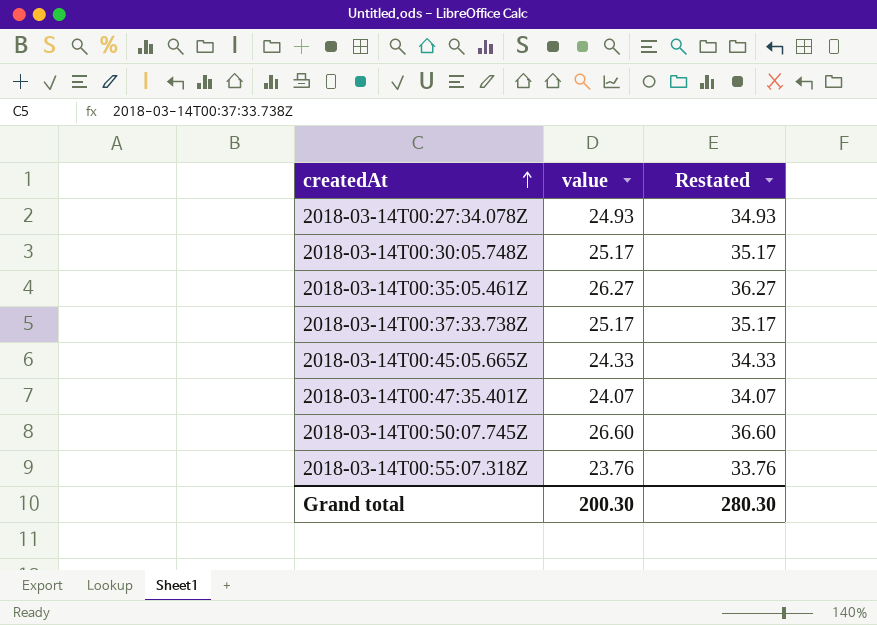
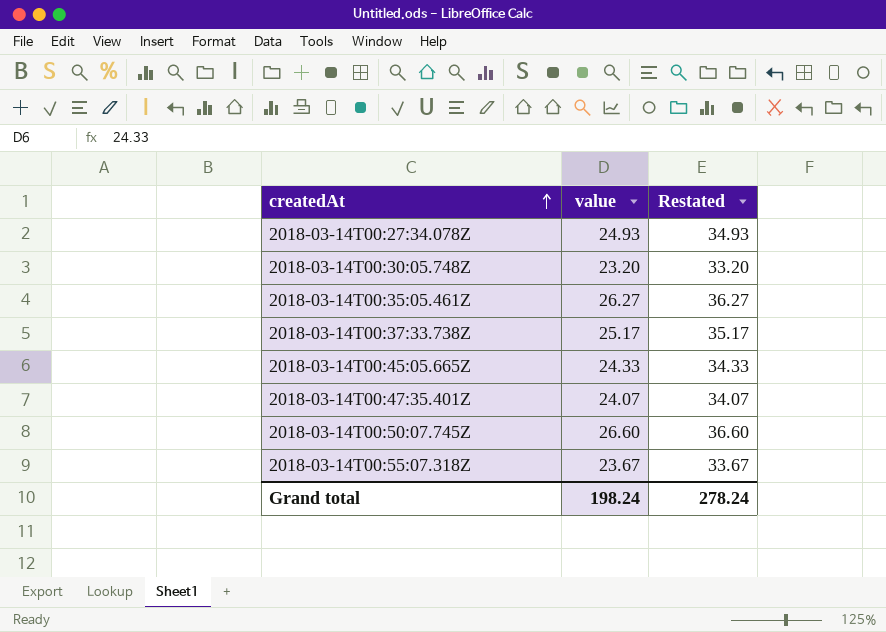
2018-03-14T00:30:05.748Z | value: 25.17 -> 23.20
2018-03-14T00:30:05.748Z | Restated: 35.17 -> 33.20
2018-03-14T00:55:07.318Z | value: 23.76 -> 23.67
2018-03-14T00:55:07.318Z | Restated: 33.76 -> 33.67
Grand total | value: 200.30 -> 198.24
Grand total | Restated: 280.30 -> 278.24

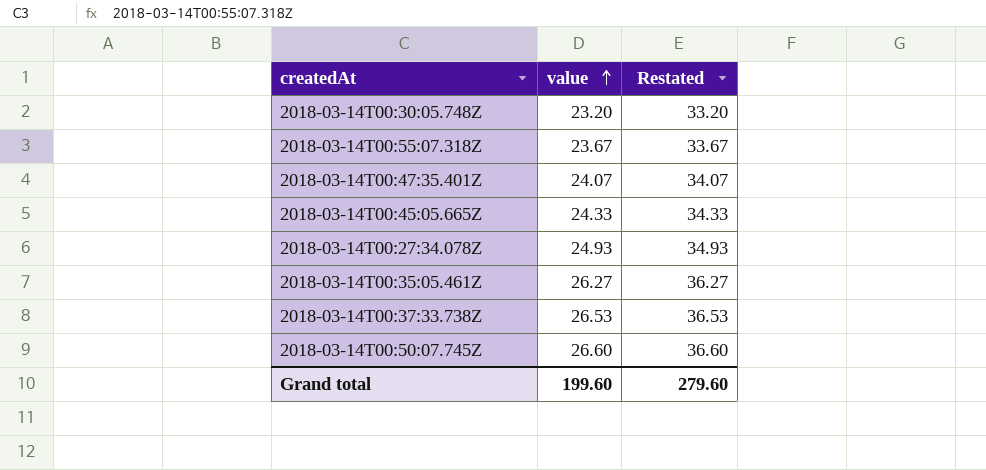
row order: createdAt ascending -> value ascending
2018-03-14T00:37:33.738Z | value: 25.17 -> 26.53
2018-03-14T00:37:33.738Z | Restated: 35.17 -> 36.53
Grand total | value: 198.24 -> 199.60
Grand total | Restated: 278.24 -> 279.60

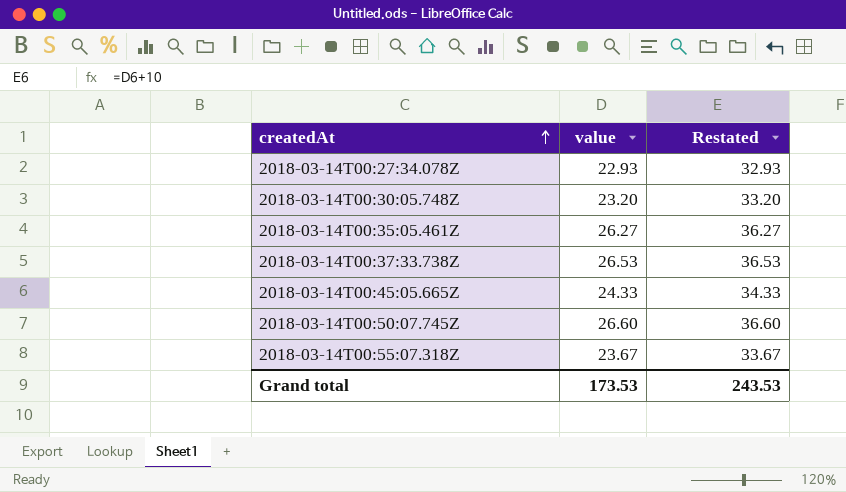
row order: value ascending -> createdAt ascending
row 2018-03-14T00:47:35.401Z: 24.07 | 34.07 -> none
2018-03-14T00:27:34.078Z | value: 24.93 -> 22.93
2018-03-14T00:27:34.078Z | Restated: 34.93 -> 32.93
Grand total | value: 199.60 -> 173.53
Grand total | Restated: 279.60 -> 243.53

